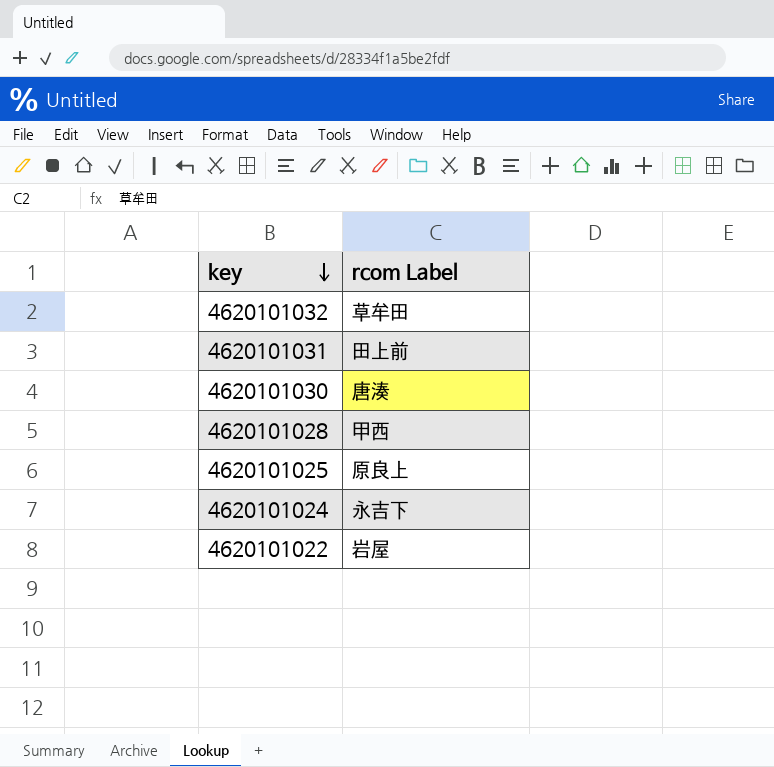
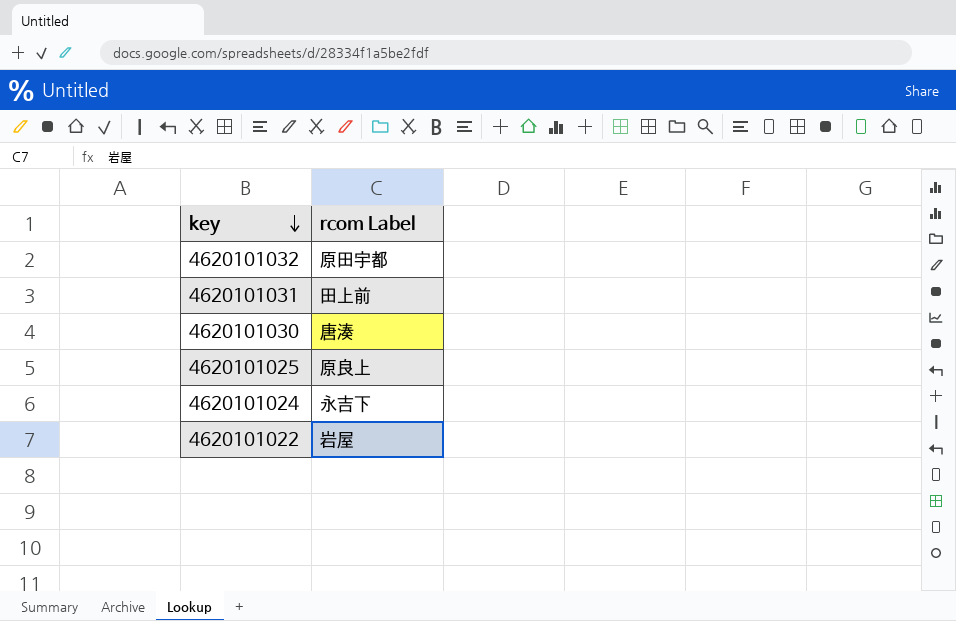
row 4620101028: 甲西 -> none
4620101032 | rcom Label: 草牟田 -> 原田宇都

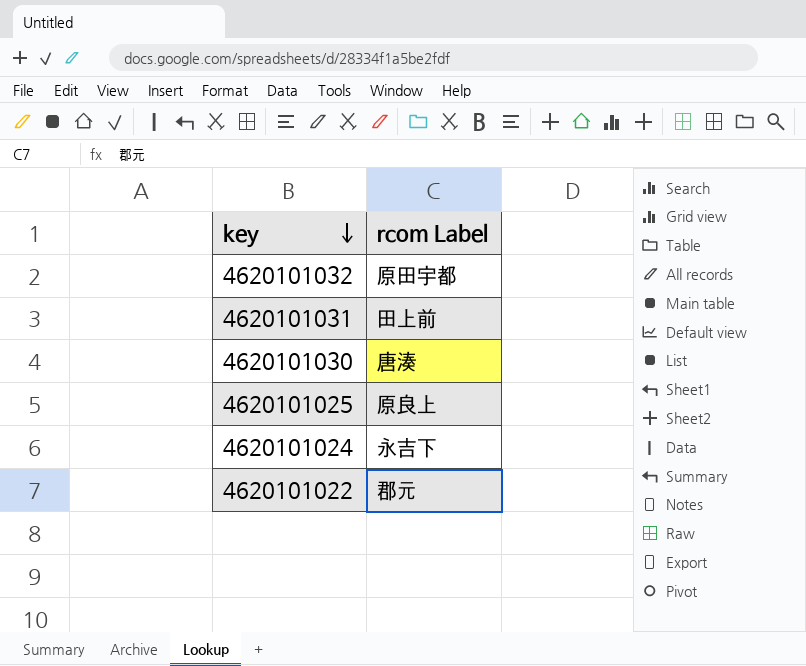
4620101022 | rcom Label: 岩屋 -> 郡元

